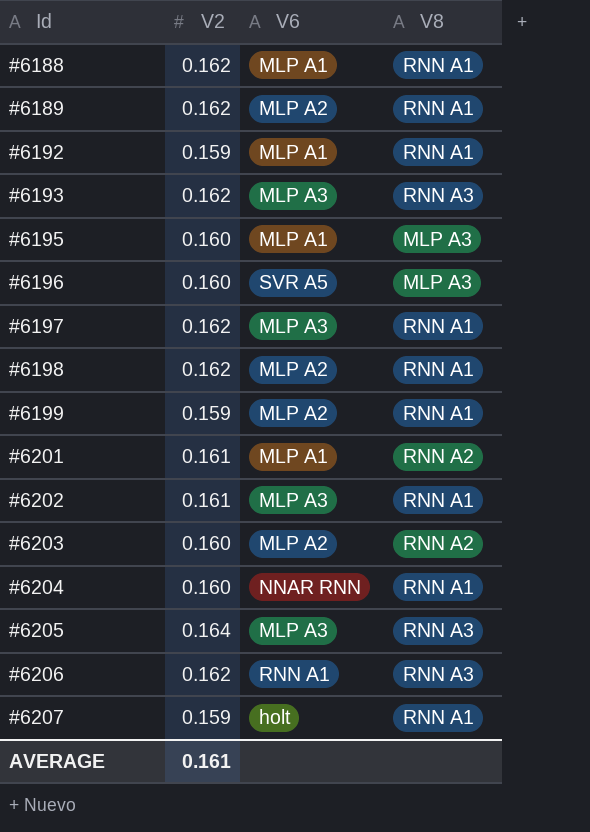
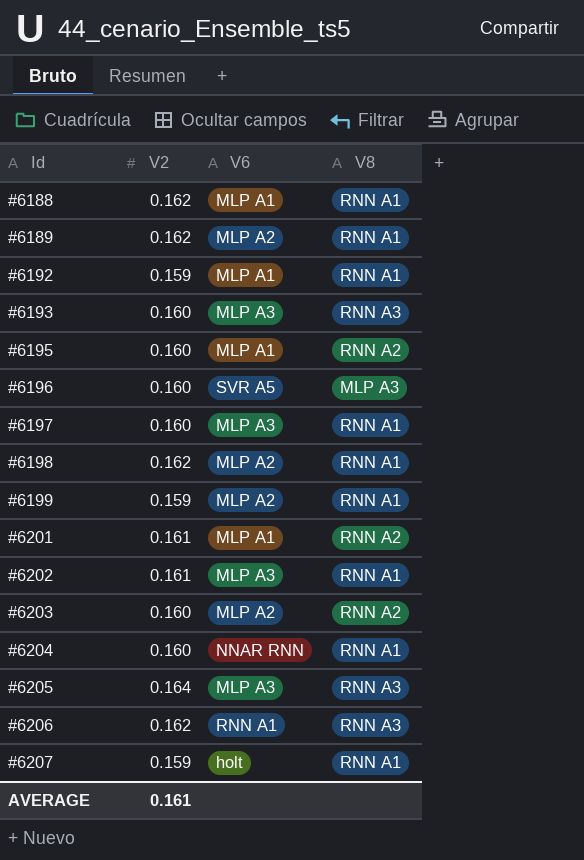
#6193 | V2: 0.162 -> 0.160
#6195 | V8: MLP A3 -> RNN A2
#6197 | V2: 0.162 -> 0.160

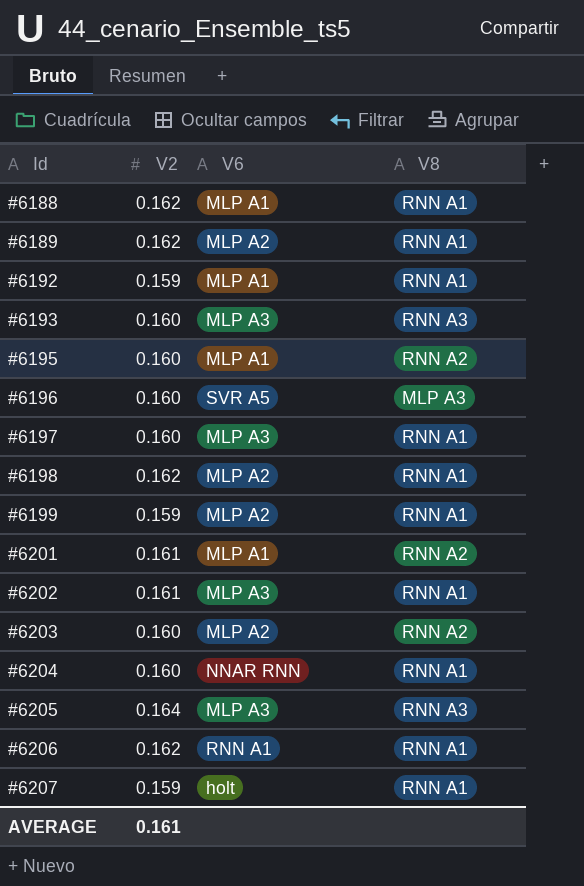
#6206 | V8: RNN A3 -> RNN A1

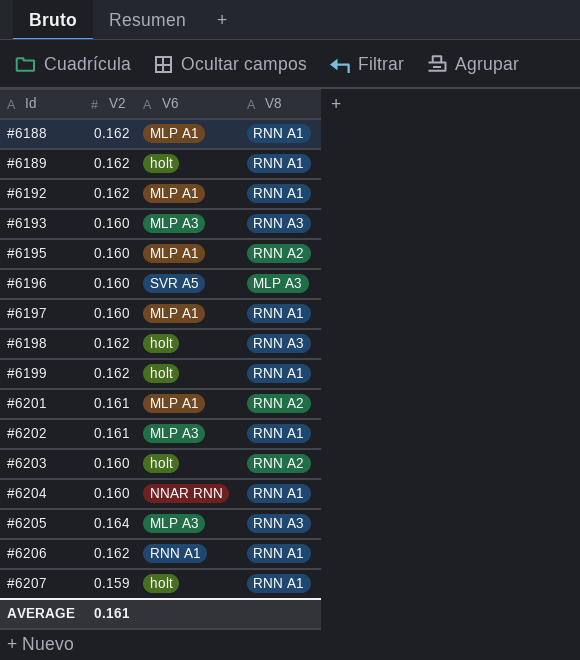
#6189 | V6: MLP A2 -> holt
#6192 | V2: 0.159 -> 0.162
#6197 | V6: MLP A3 -> MLP A1
#6198 | V6: MLP A2 -> holt
#6198 | V8: RNN A1 -> RNN A3
#6199 | V2: 0.159 -> 0.162
#6199 | V6: MLP A2 -> holt
#6203 | V6: MLP A2 -> holt

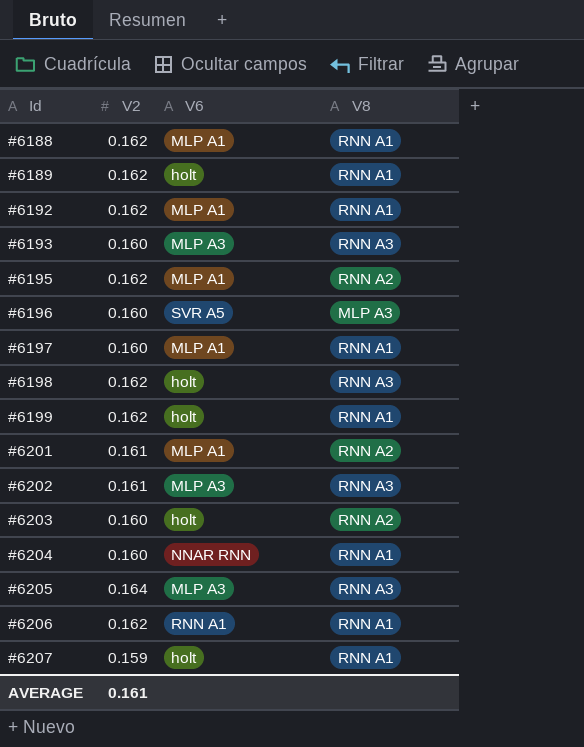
#6195 | V2: 0.160 -> 0.162
#6202 | V8: RNN A1 -> RNN A3

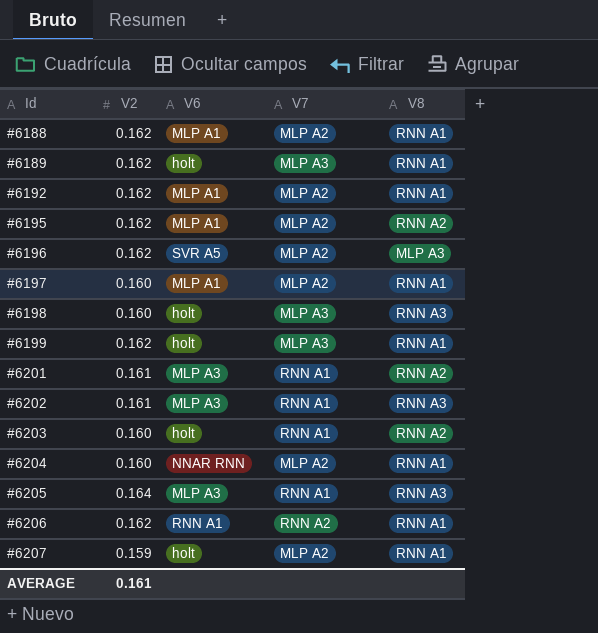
column V7 | position: none -> 4
row #6193: 0.160 | MLP A3 | RNN A3 -> none
#6196 | V2: 0.160 -> 0.162
#6198 | V2: 0.162 -> 0.160
#6201 | V6: MLP A1 -> MLP A3

